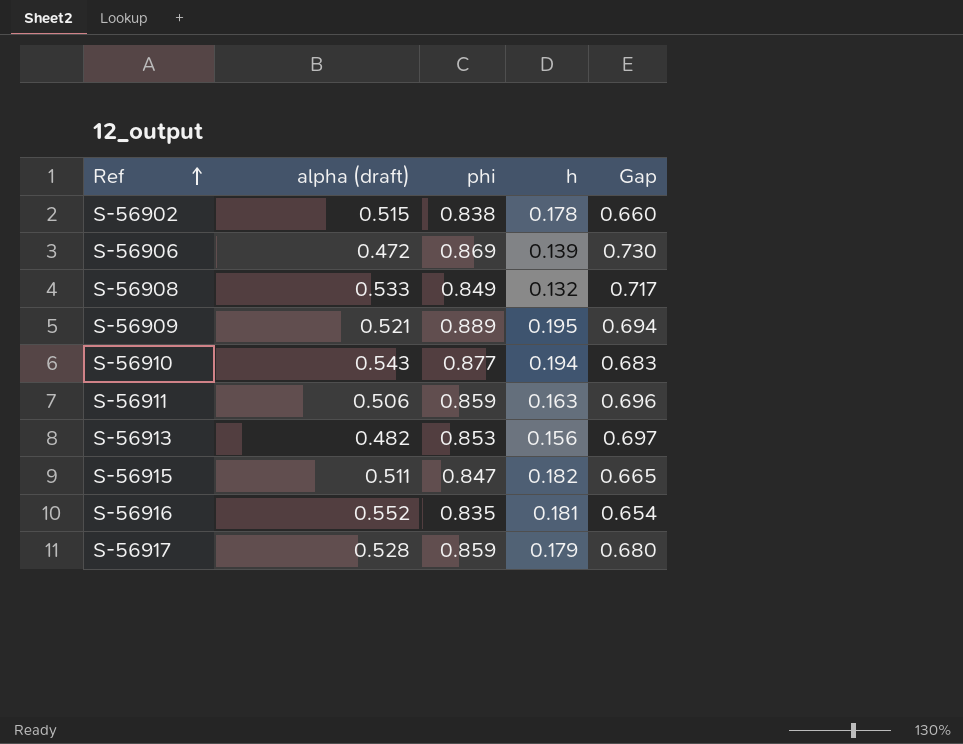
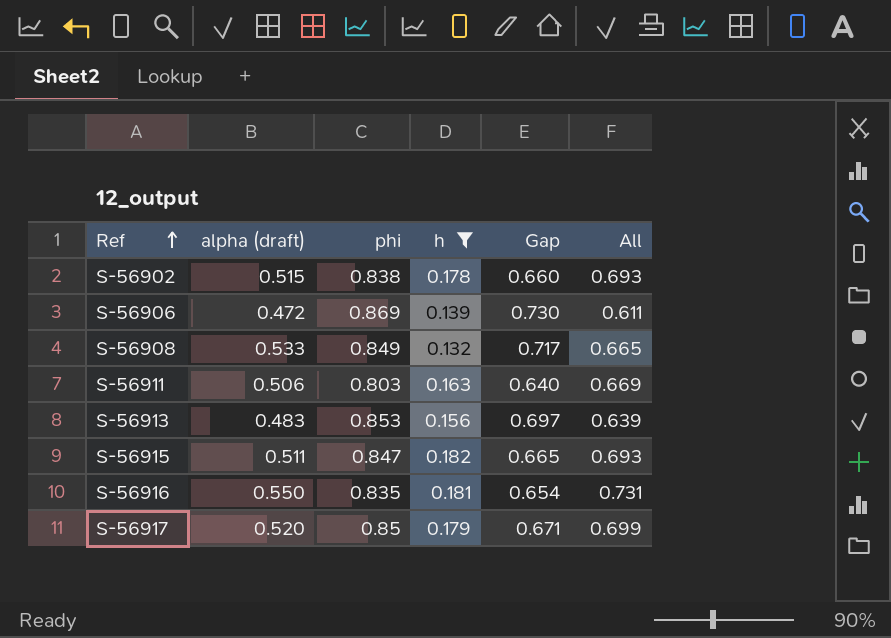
filter: none -> h <= 0.182
column All | formula: none -> [alpha (draft)] + [h]
S-56911 | phi: 0.859 -> 0.803
S-56911 | Gap: 0.696 -> 0.640
S-56913 | alpha (draft): 0.482 -> 0.483
S-56916 | alpha (draft): 0.552 -> 0.550
S-56917 | alpha (draft): 0.528 -> 0.520
S-56917 | phi: 0.859 -> 0.85
S-56917 | Gap: 0.680 -> 0.671

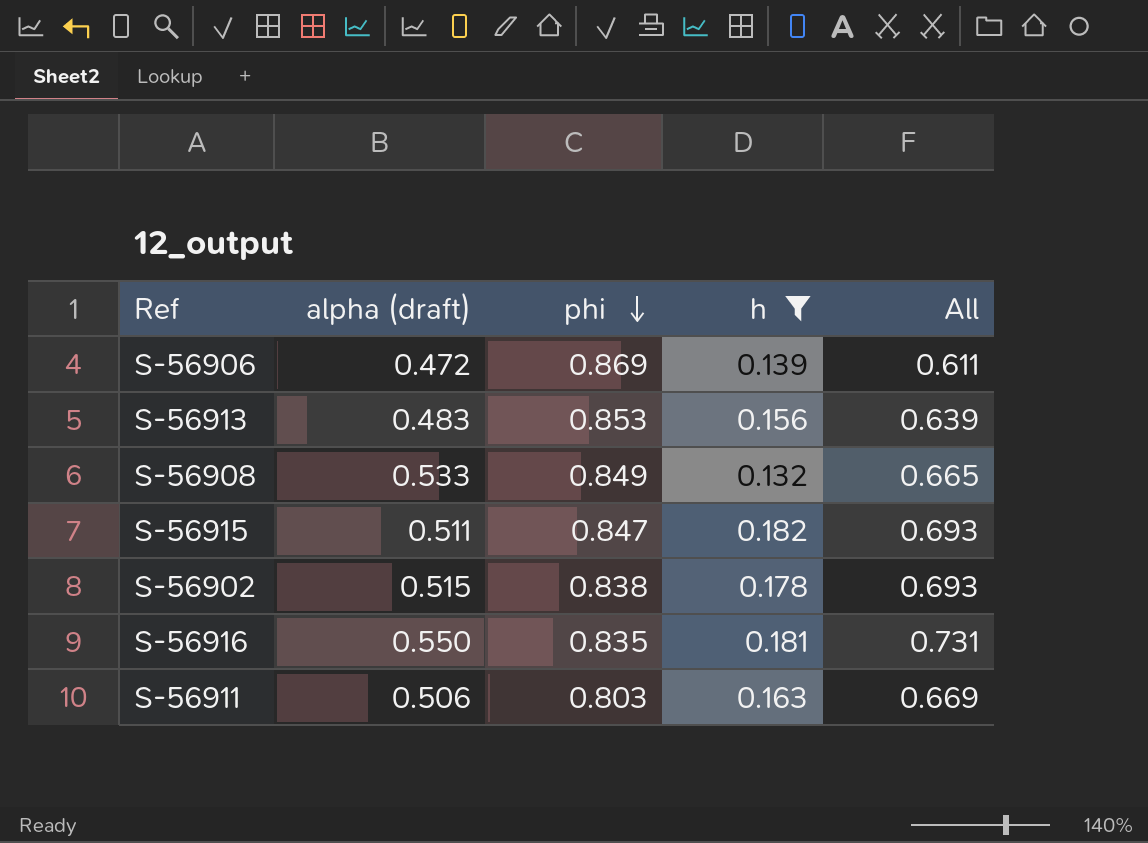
row order: Ref ascending -> phi descending
column Gap | formula: [phi] - [h] -> none
row S-56917: 0.520 | 0.85 | 0.179 | 0.671 | 0.699 -> none

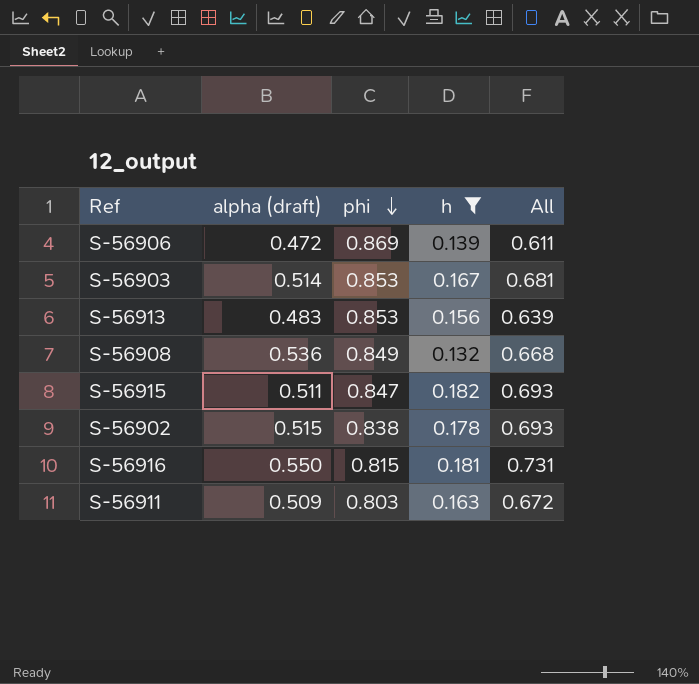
row S-56903: none -> 0.514 | 0.853 | 0.167 | 0.681
S-56908 | alpha (draft): 0.533 -> 0.536
S-56908 | All: 0.665 -> 0.668
S-56916 | phi: 0.835 -> 0.815
S-56911 | alpha (draft): 0.506 -> 0.509
S-56911 | All: 0.669 -> 0.672

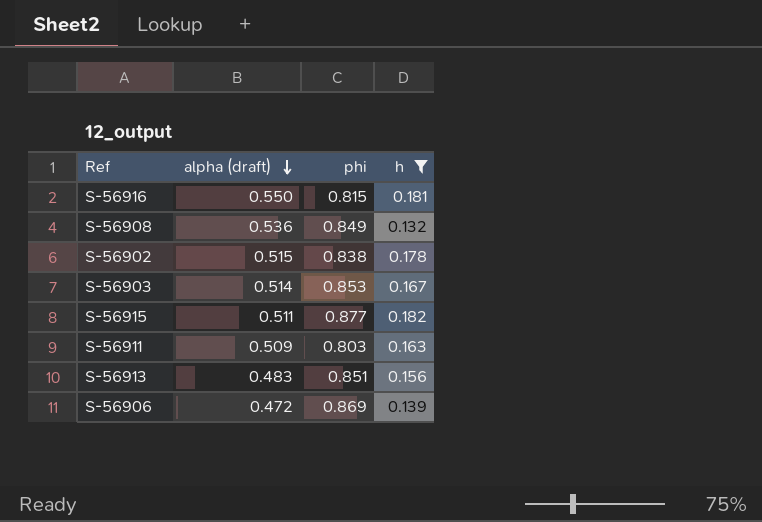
row order: phi descending -> alpha (draft) descending
column All | formula: [alpha (draft)] + [h] -> none
S-56915 | phi: 0.847 -> 0.877
S-56913 | phi: 0.853 -> 0.851

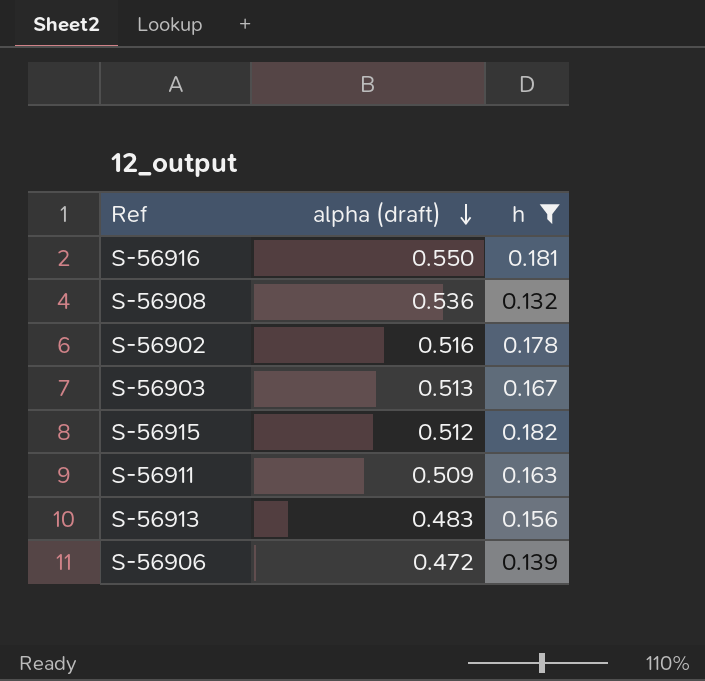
column phi | position: 3 -> none
S-56902 | alpha (draft): 0.515 -> 0.516
S-56903 | alpha (draft): 0.514 -> 0.513
S-56915 | alpha (draft): 0.511 -> 0.512

